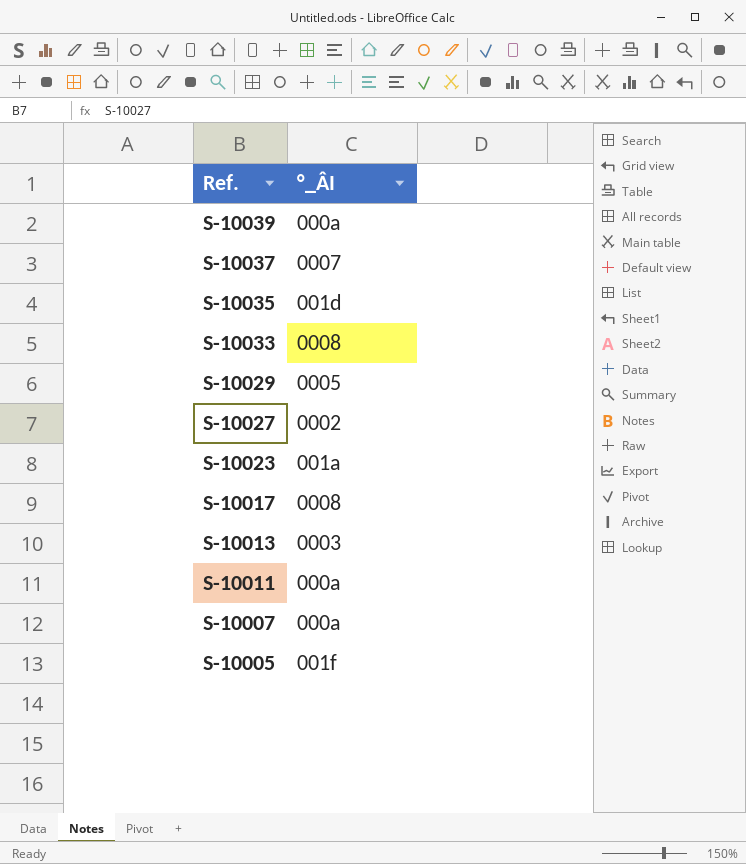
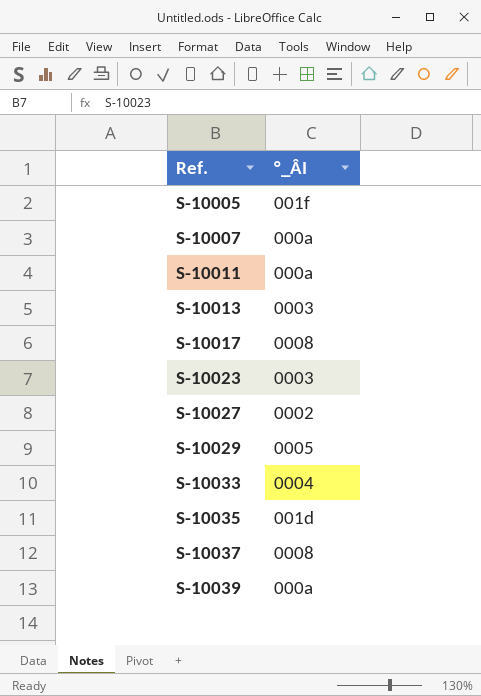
row order: Ref. descending -> Ref. ascending
S-10023 | °_ÂI: 001a -> 0003
S-10033 | °_ÂI: 0008 -> 0004
S-10037 | °_ÂI: 0007 -> 0008

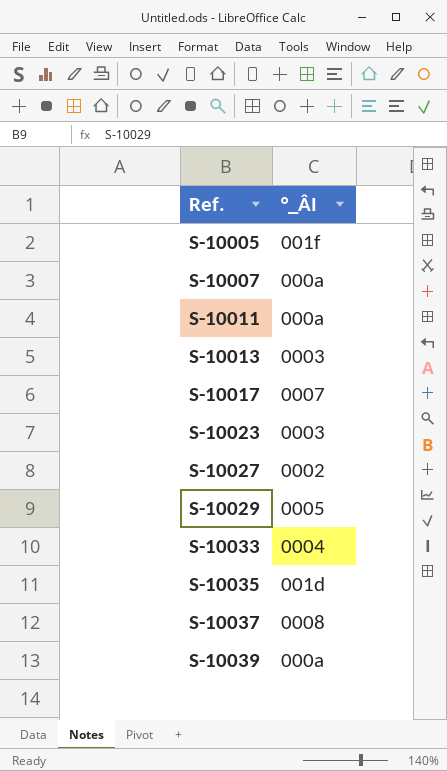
S-10017 | °_ÂI: 0008 -> 0007

